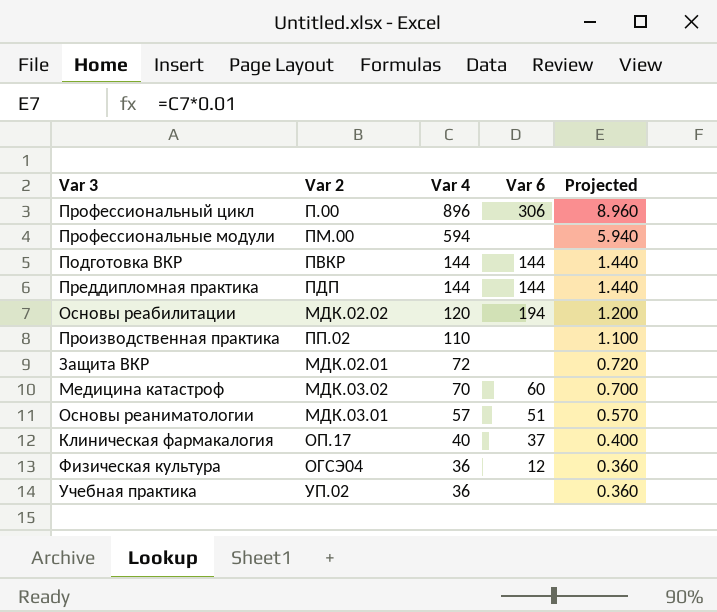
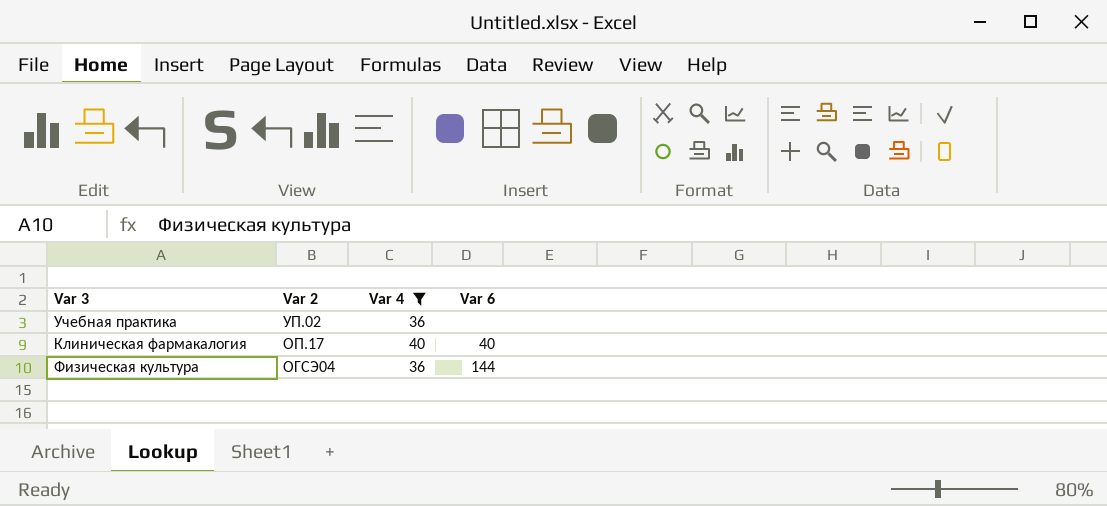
filter: none -> Var 4 <= 40
row order: Var 4 descending -> Var 2 descending
column Projected | formula: [Var 4] * 0.01 -> none
Клиническая фармакалогия | Var 6: 37 -> 40
Физическая культура | Var 6: 12 -> 144

